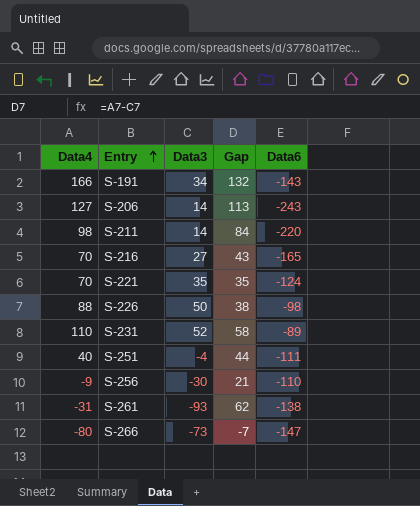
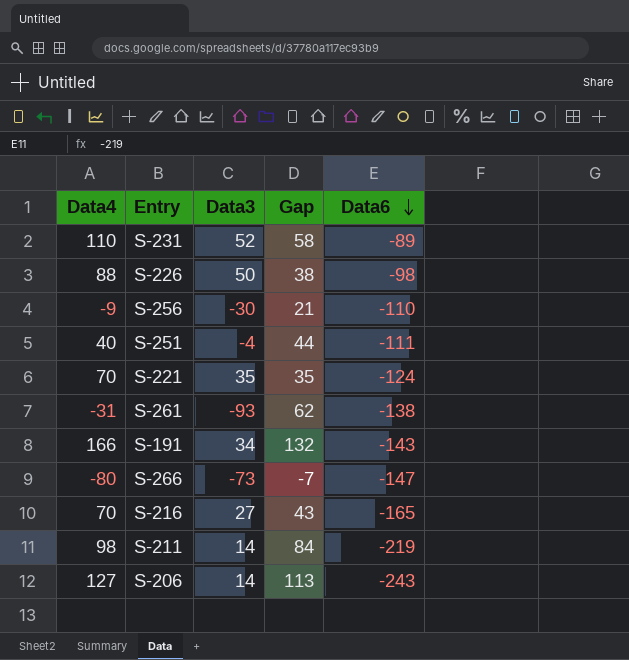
row order: Entry ascending -> Data6 descending
S-211 | Data6: -220 -> -219

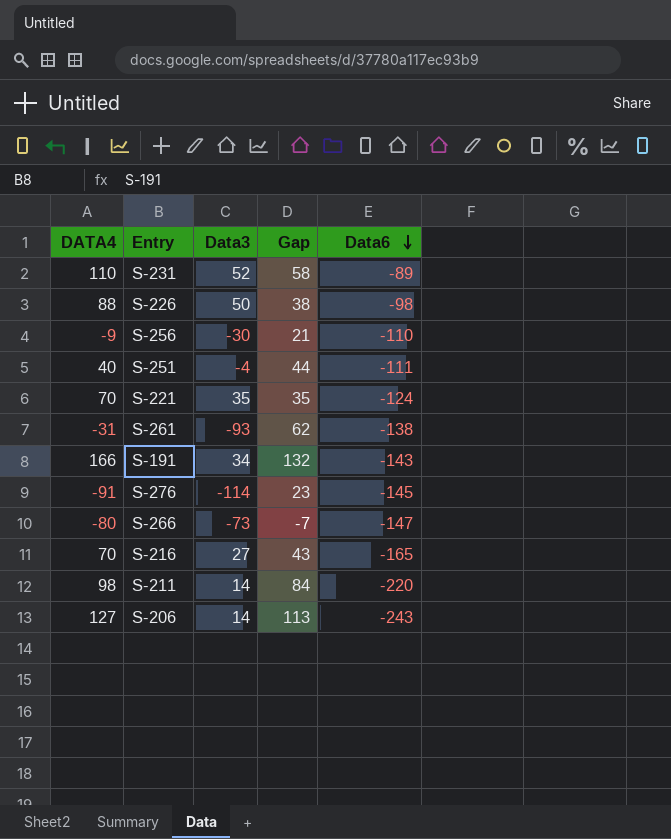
column name: Data4 -> DATA4
row S-276: none -> -91 | -114 | 23 | -145
S-211 | Data6: -219 -> -220

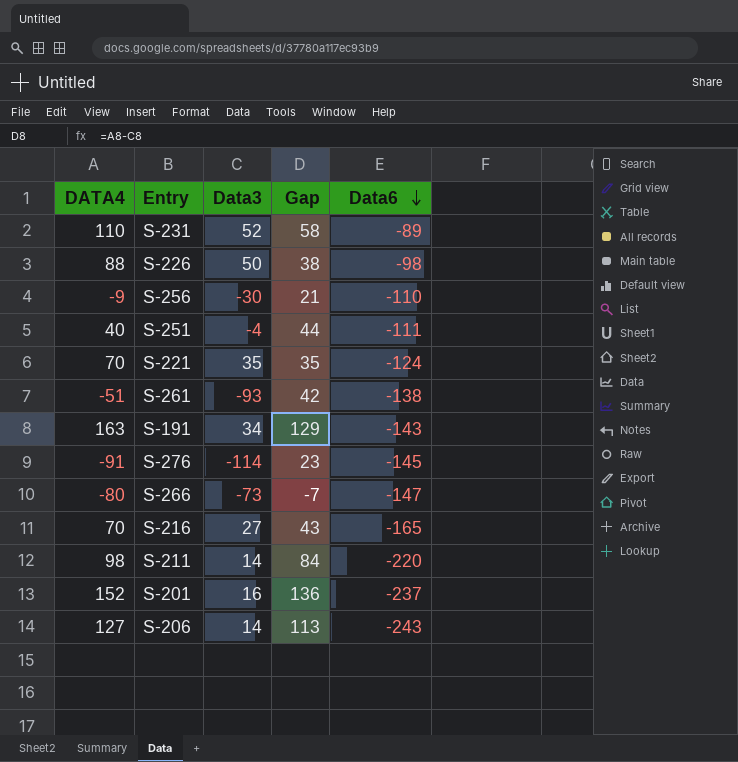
S-261 | DATA4: -31 -> -51
S-261 | Gap: 62 -> 42
S-191 | DATA4: 166 -> 163
S-191 | Gap: 132 -> 129
row S-201: none -> 152 | 16 | 136 | -237

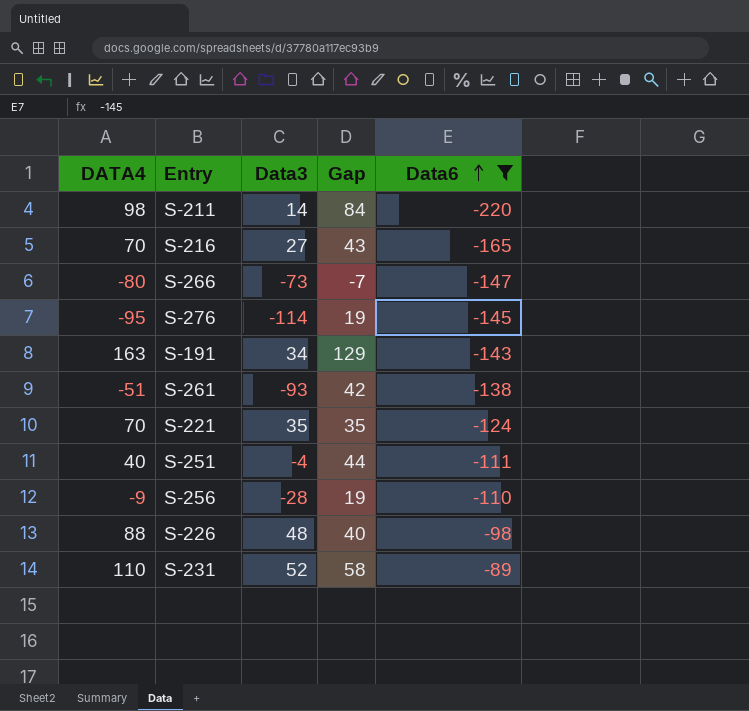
filter: none -> Data6 >= -220
row order: Data6 descending -> Data6 ascending
S-276 | DATA4: -91 -> -95
S-276 | Gap: 23 -> 19
S-256 | Data3: -30 -> -28
S-256 | Gap: 21 -> 19
S-226 | Data3: 50 -> 48
S-226 | Gap: 38 -> 40

